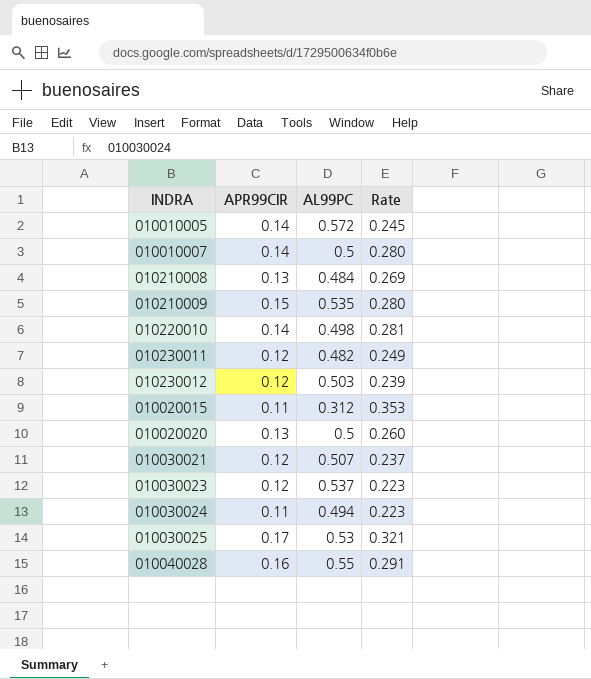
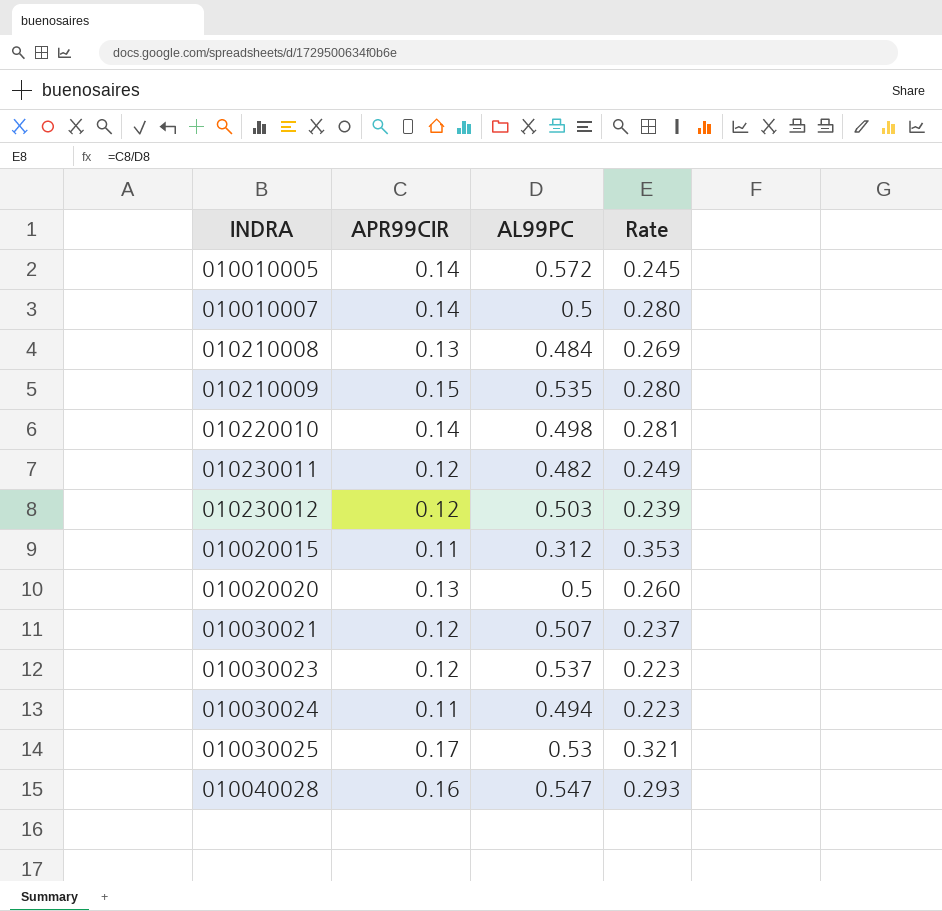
010040028 | AL99PC: 0.55 -> 0.547
010040028 | Rate: 0.291 -> 0.293

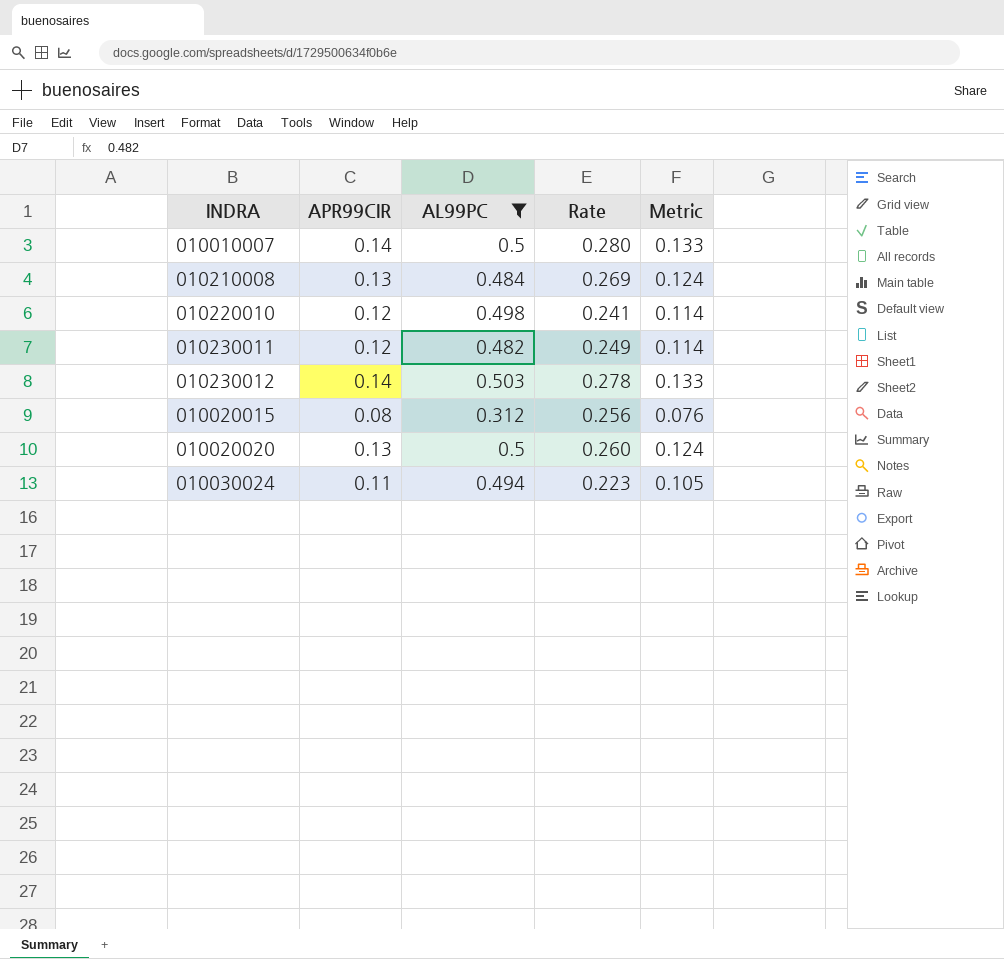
filter: none -> AL99PC <= 0.503
column Metric | formula: none -> [APR99CIR] * 0.95
010220010 | APR99CIR: 0.14 -> 0.12
010220010 | Rate: 0.281 -> 0.241
010230012 | APR99CIR: 0.12 -> 0.14
010230012 | Rate: 0.239 -> 0.278
010020015 | APR99CIR: 0.11 -> 0.08
010020015 | Rate: 0.353 -> 0.256

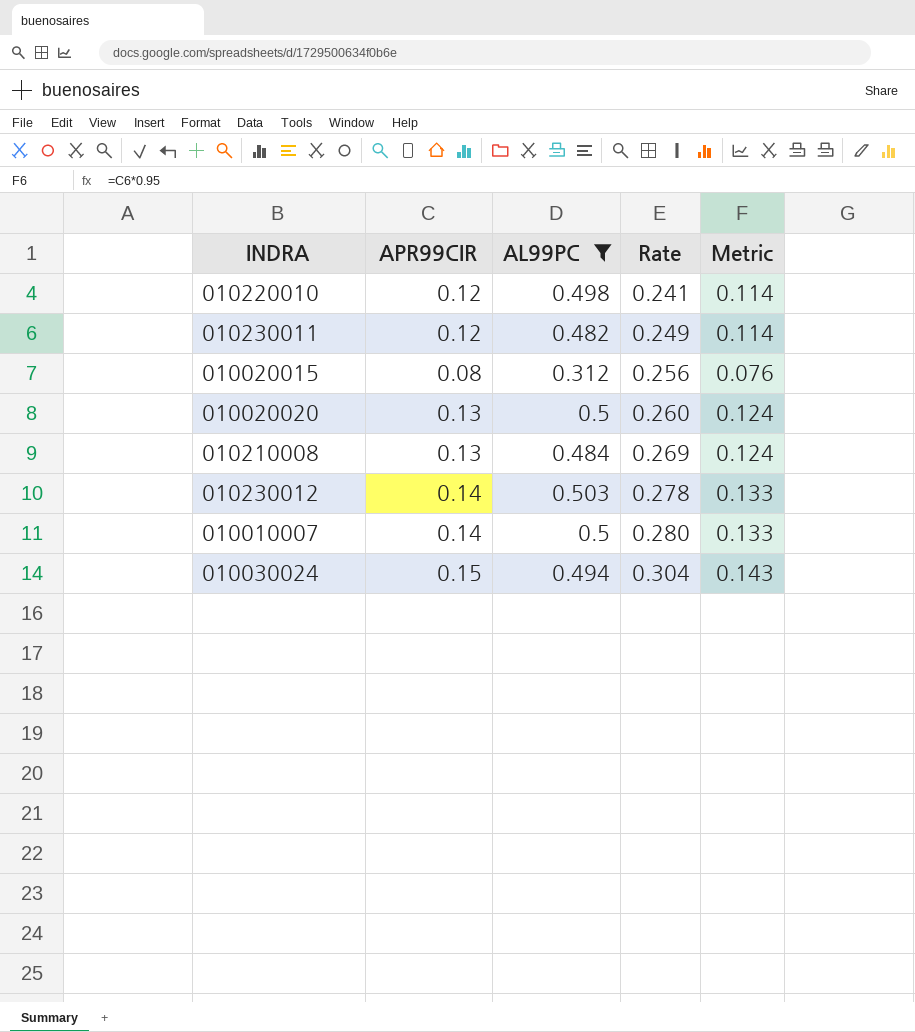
row order: none -> Rate ascending
010030024 | APR99CIR: 0.11 -> 0.15
010030024 | Rate: 0.223 -> 0.304
010030024 | Metric: 0.105 -> 0.143

